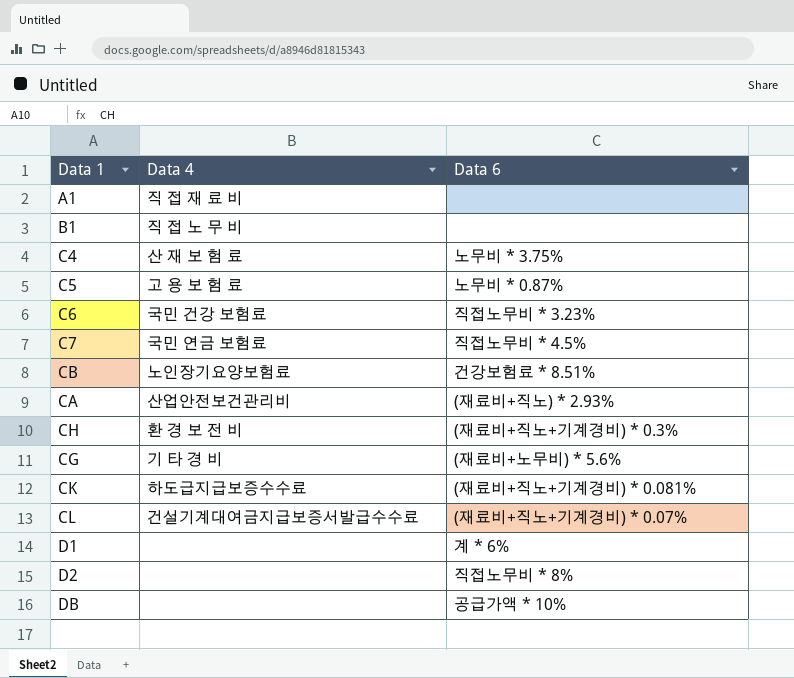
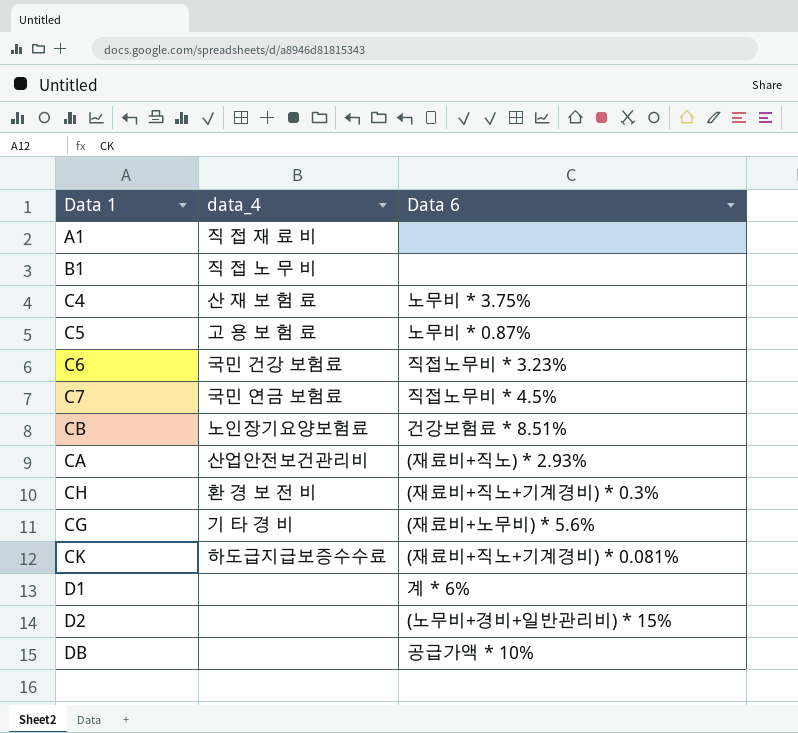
column name: Data 4 -> data_4
row CL: 건설기계대여금지급보증서발급수수료 | (재료비+직노+기계경비) * 0.07% -> none
D2 | Data 6: 직접노무비 * 8% -> (노무비+경비+일반관리비) * 15%

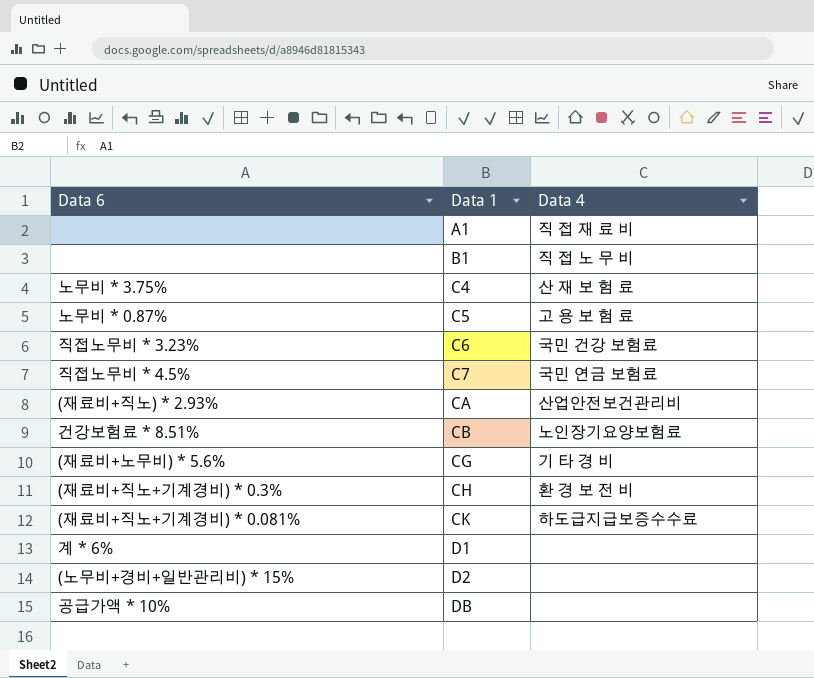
row order: none -> Data 1 ascending
column Data 6 | position: 3 -> 1
column name: data_4 -> Data 4

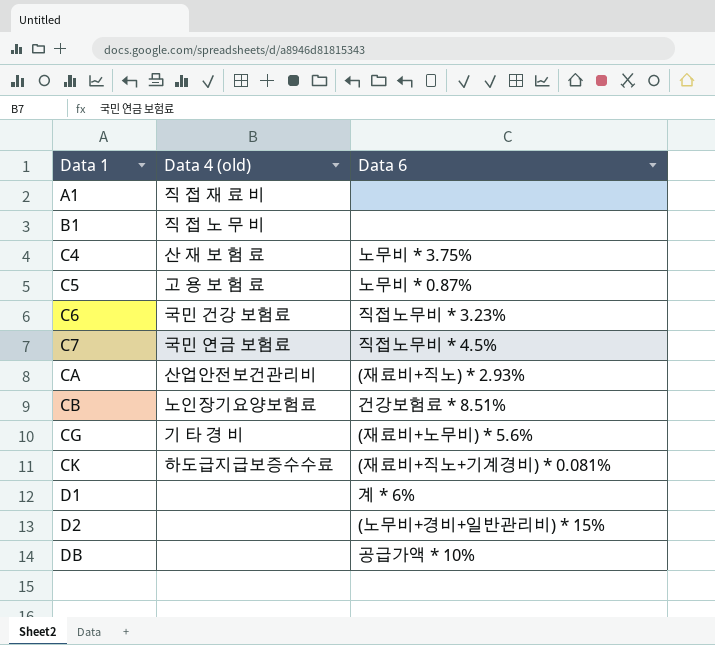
column name: Data 4 -> Data 4 (old)
column Data 6 | position: 1 -> 3
row CH: (재료비+직노+기계경비) * 0.3% | 환 경 보 전 비 -> none

